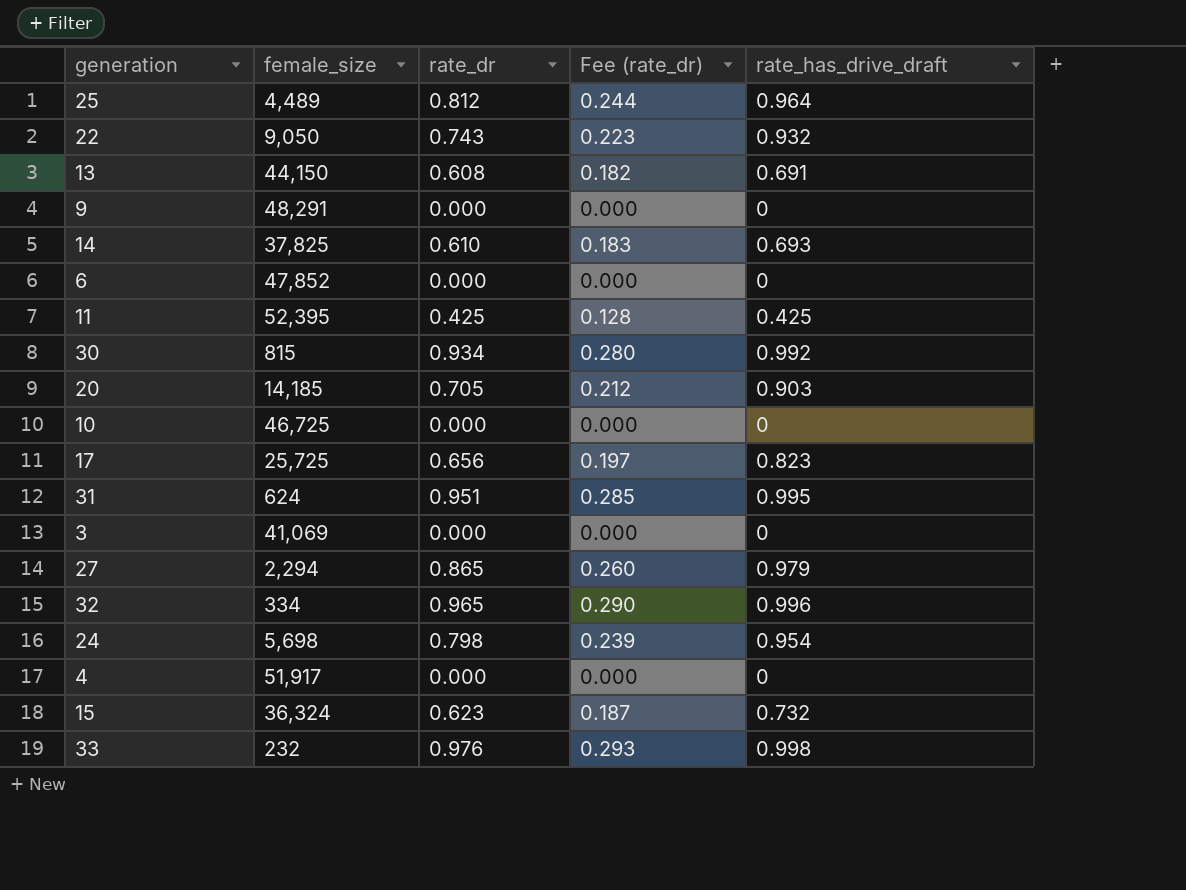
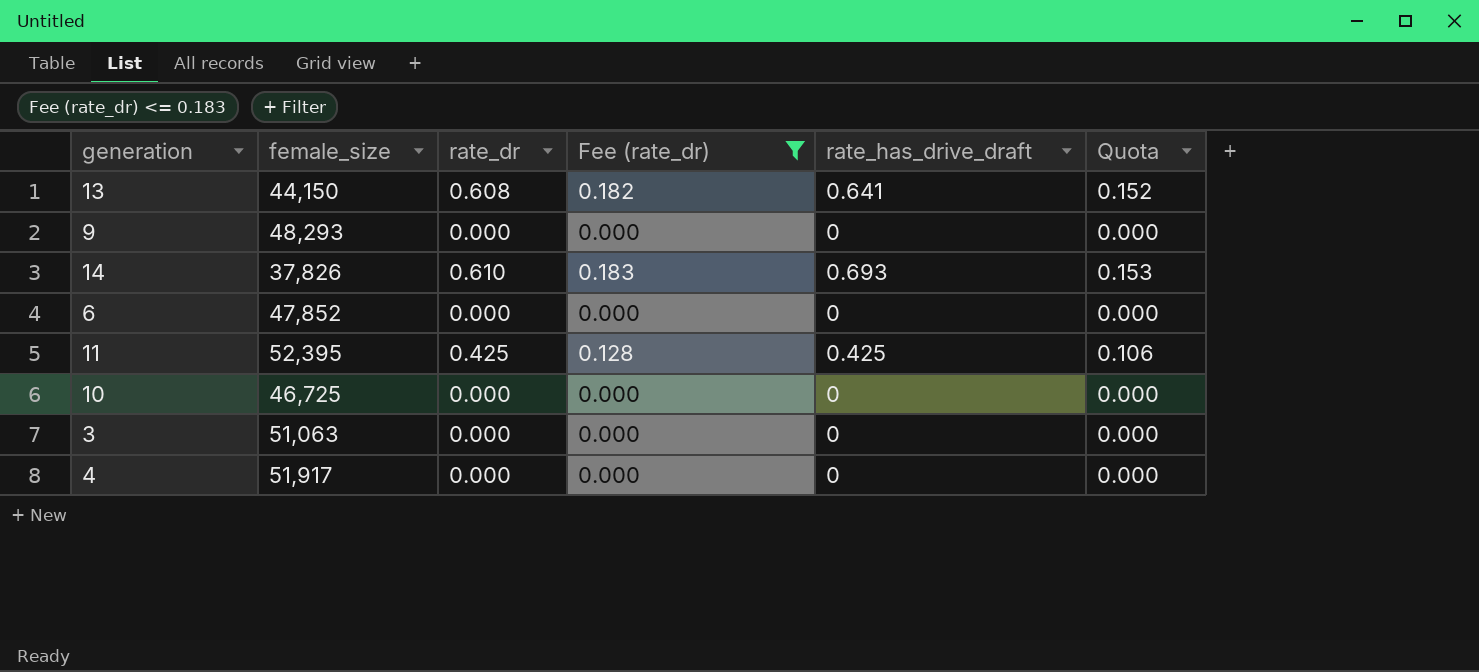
filter: none -> Fee (rate_dr) <= 0.183
column Quota | formula: none -> [rate_dr] * 0.25
13 | rate_has_drive_draft: 0.691 -> 0.641
9 | female_size: 48,291 -> 48,293
14 | female_size: 37,825 -> 37,826
3 | female_size: 41,069 -> 51,063

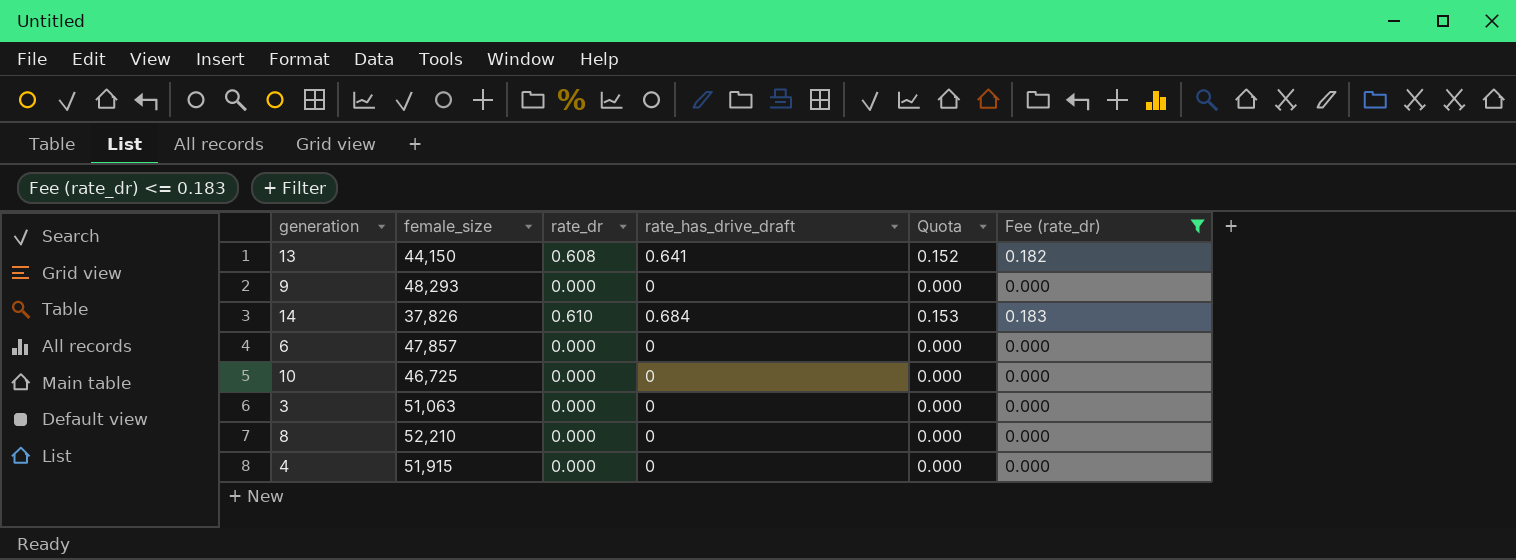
column Fee (rate_dr) | position: 4 -> 6
row 11: 52,395 | 0.425 | 0.128 | 0.425 | 0.106 -> none
14 | rate_has_drive_draft: 0.693 -> 0.684
6 | female_size: 47,852 -> 47,857
row 8: none -> 52,210 | 0.000 | 0 | 0.000 | 0.000
4 | female_size: 51,917 -> 51,915

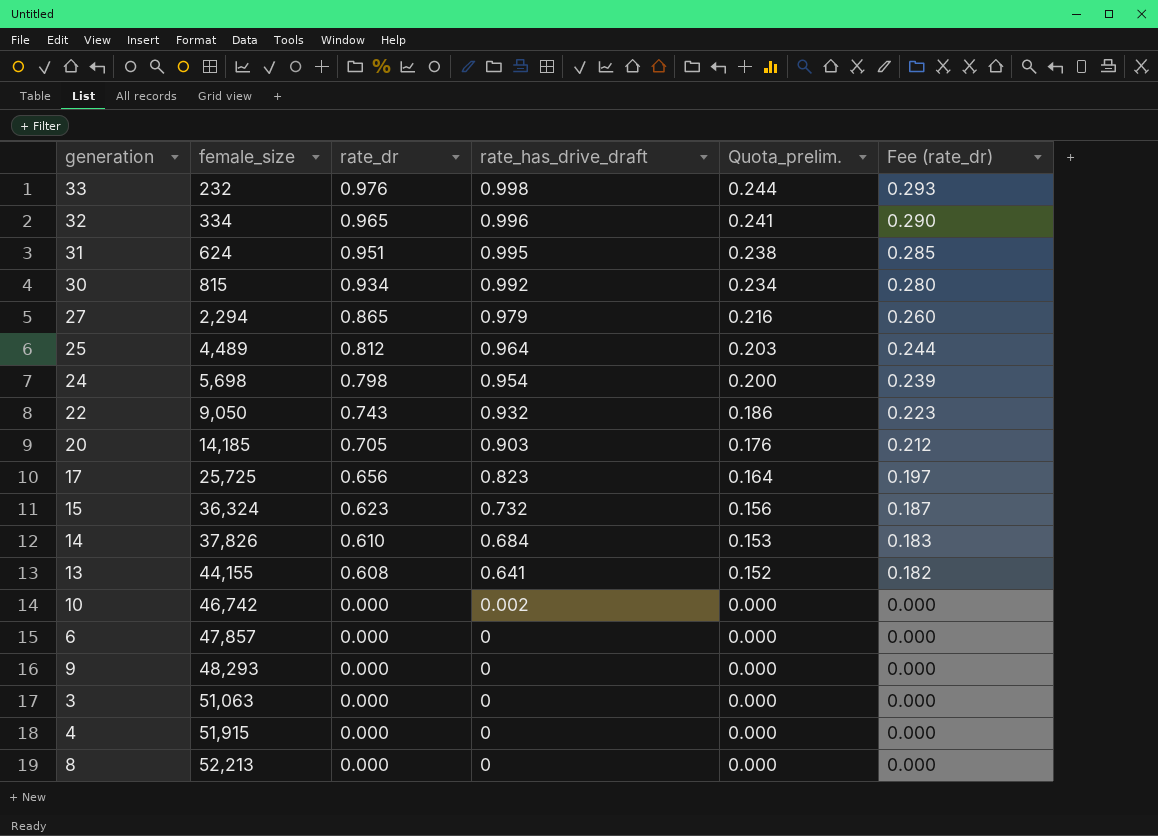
filter: Fee (rate_dr) <= 0.183 -> none
row order: none -> female_size ascending
column name: Quota -> Quota_prelim.
13 | female_size: 44,150 -> 44,155
10 | female_size: 46,725 -> 46,742
10 | rate_has_drive_draft: 0 -> 0.002
8 | female_size: 52,210 -> 52,213

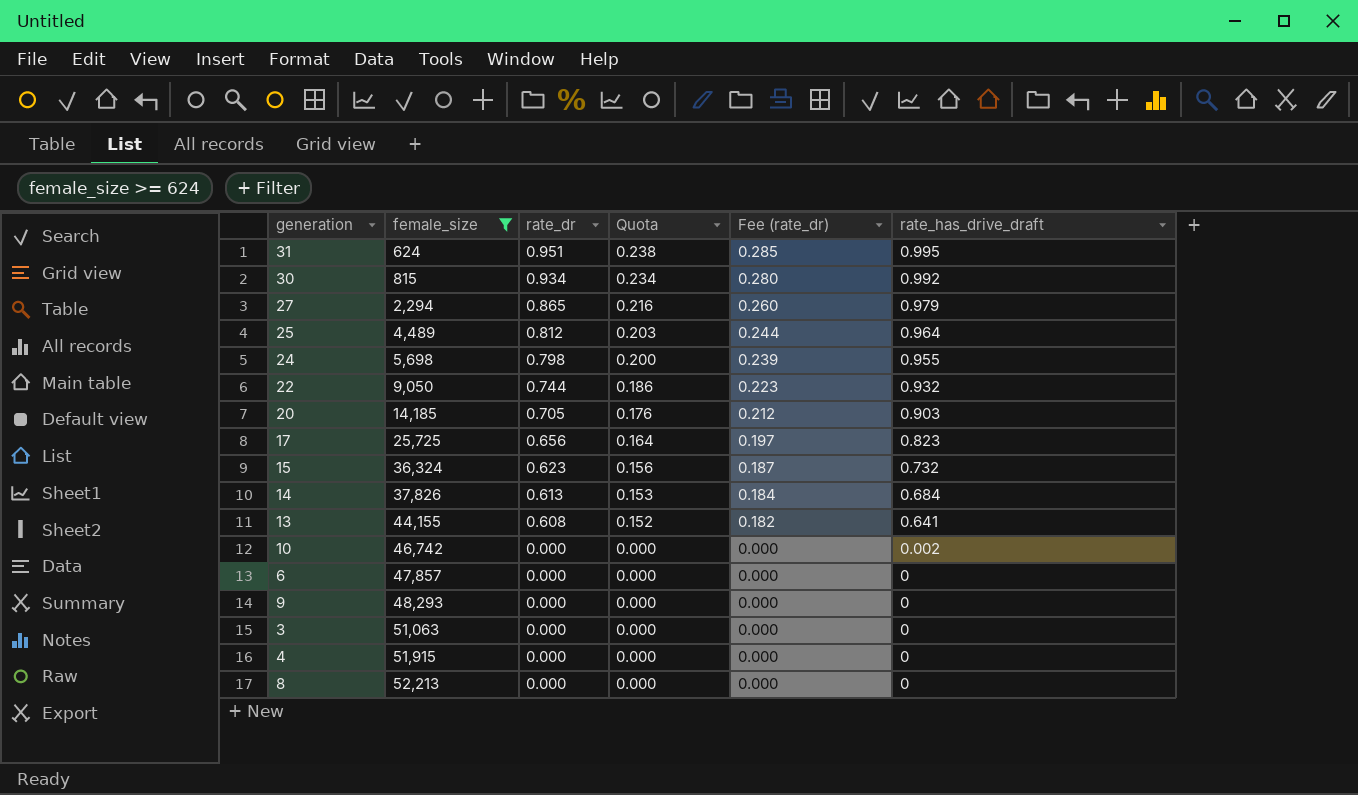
filter: none -> female_size >= 624
column name: Quota_prelim. -> Quota
column rate_has_drive_draft | position: 4 -> 6
24 | rate_has_drive_draft: 0.954 -> 0.955
22 | rate_dr: 0.743 -> 0.744
14 | rate_dr: 0.610 -> 0.613
14 | Fee (rate_dr): 0.183 -> 0.184

